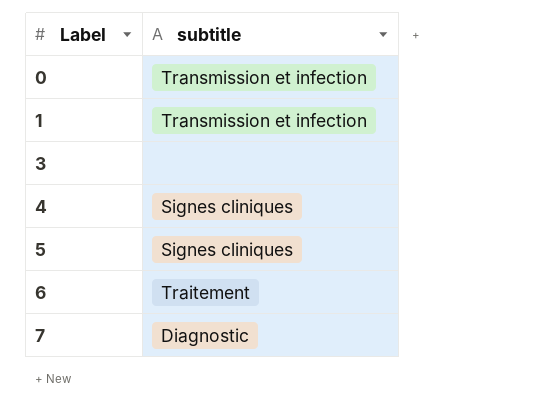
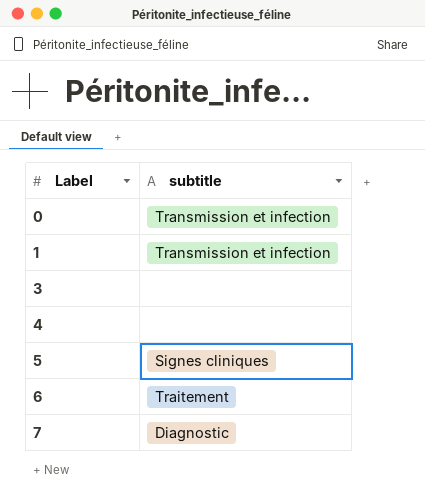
4 | subtitle: Signes cliniques -> none

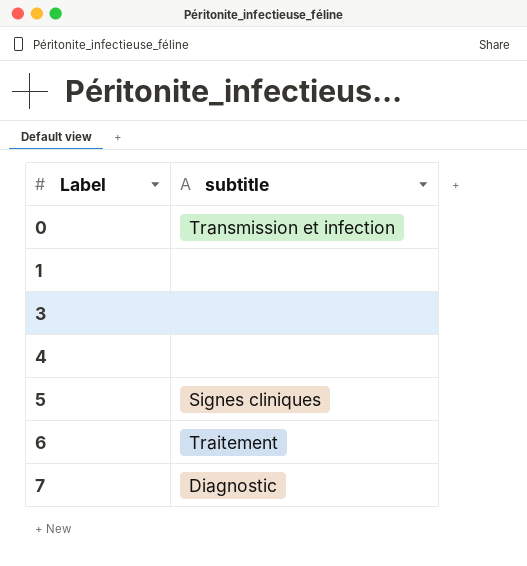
1 | subtitle: Transmission et infection -> none

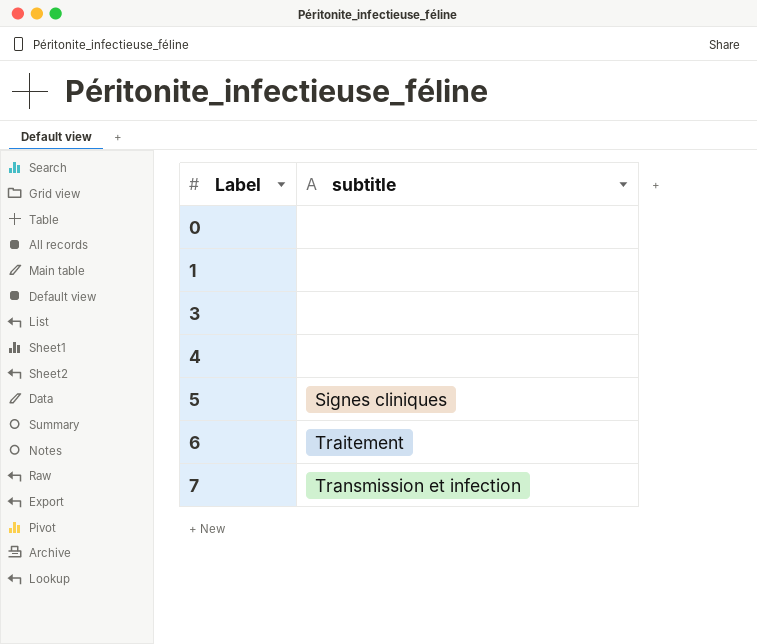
0 | subtitle: Transmission et infection -> none
7 | subtitle: Diagnostic -> Transmission et infection

